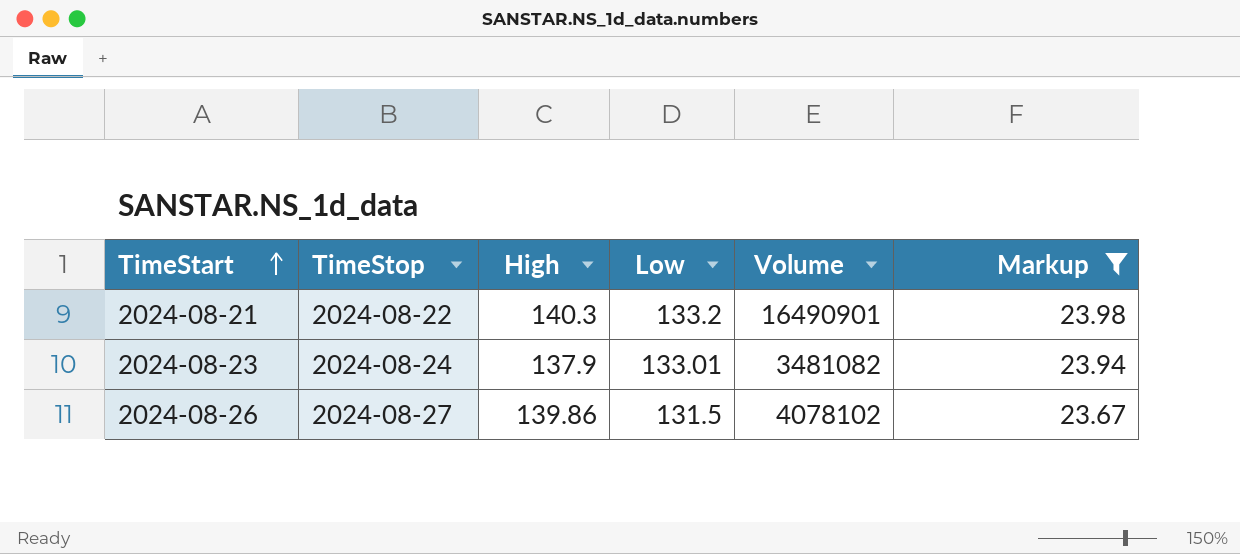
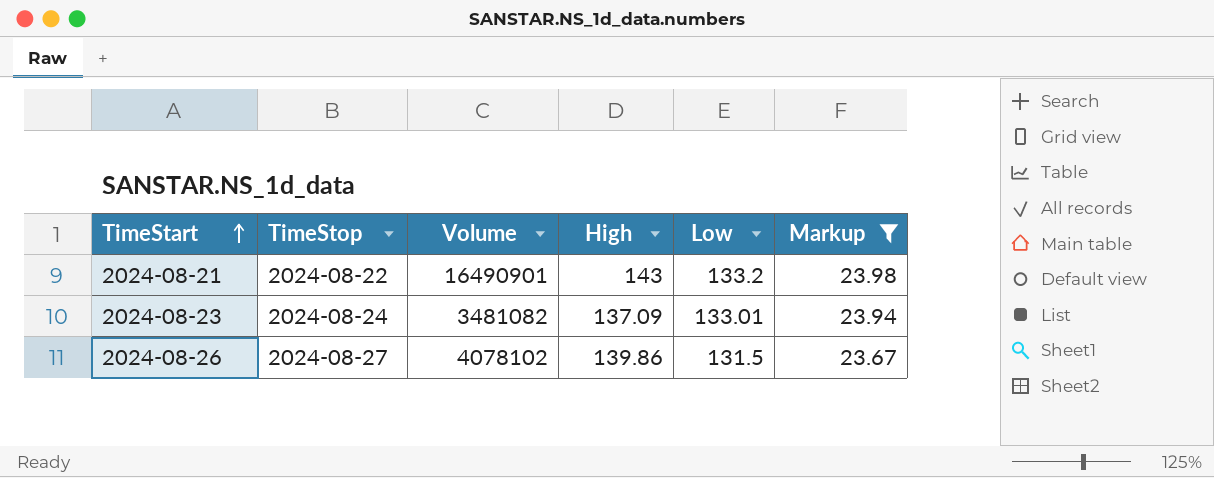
column Volume | position: 5 -> 3
2024-08-21 | High: 140.3 -> 143
2024-08-23 | High: 137.9 -> 137.09

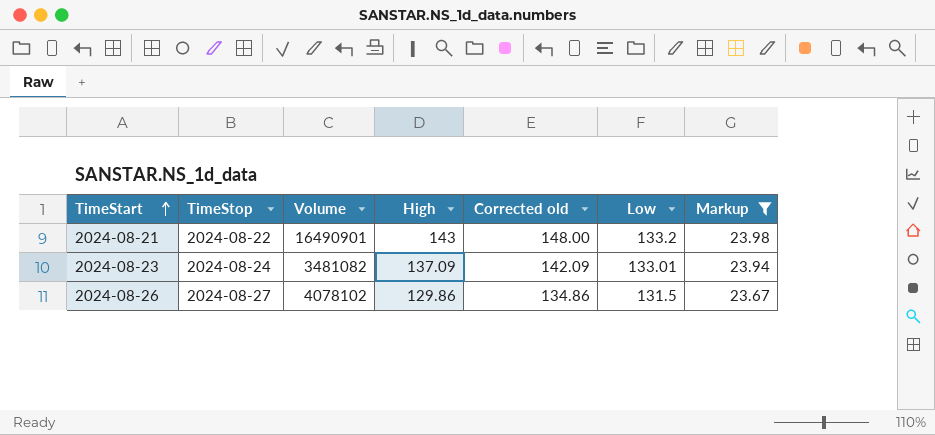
column Corrected old | formula: none -> [High] + 5
2024-08-26 | High: 139.86 -> 129.86

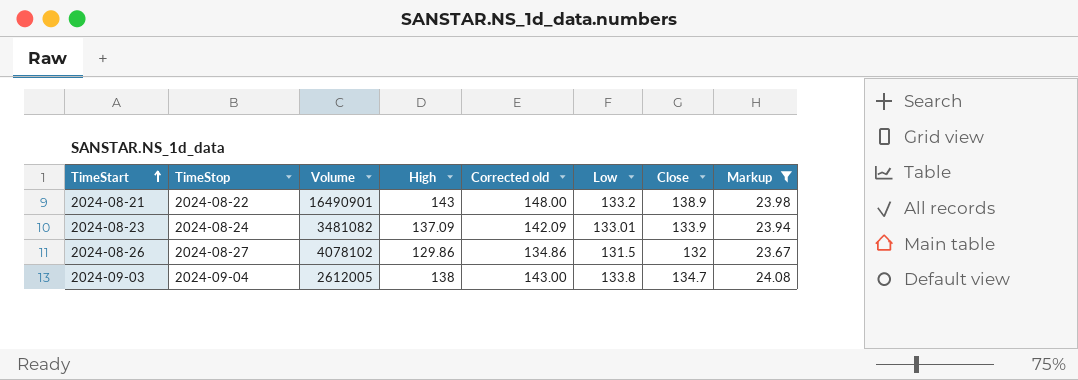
column Close | position: none -> 7
row 2024-09-03: none -> 2024-09-04 | 2612005 | 138 | 143.00 | 133.8 | 134.7 | 24.08

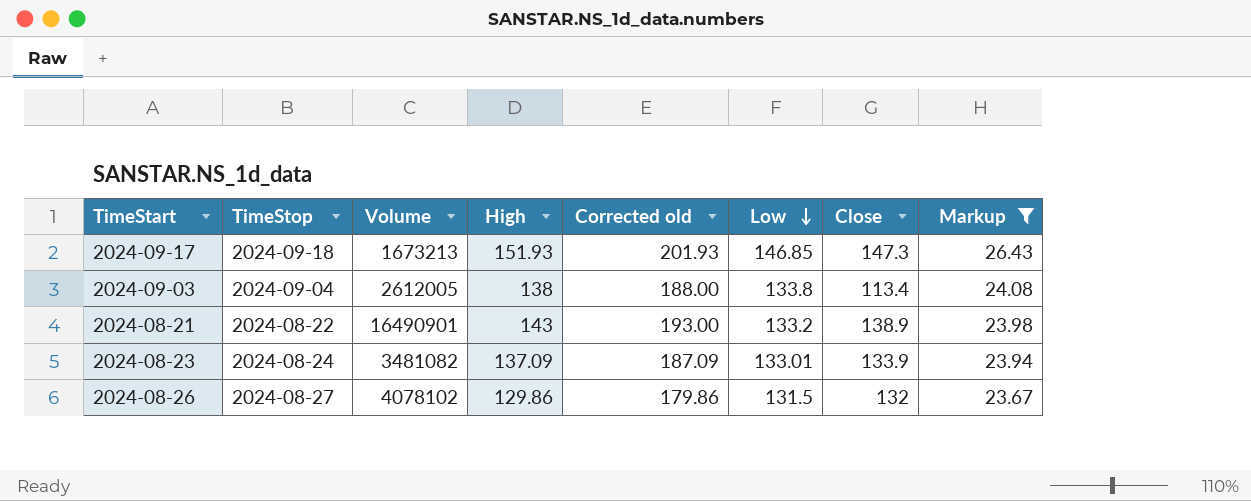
row order: TimeStart ascending -> Low descending
column Corrected old | formula: [High] + 5 -> [High] + 50
row 2024-09-17: none -> 2024-09-18 | 1673213 | 151.93 | 201.93 | 146.85 | 147.3 | 26.43
2024-09-03 | Close: 134.7 -> 113.4

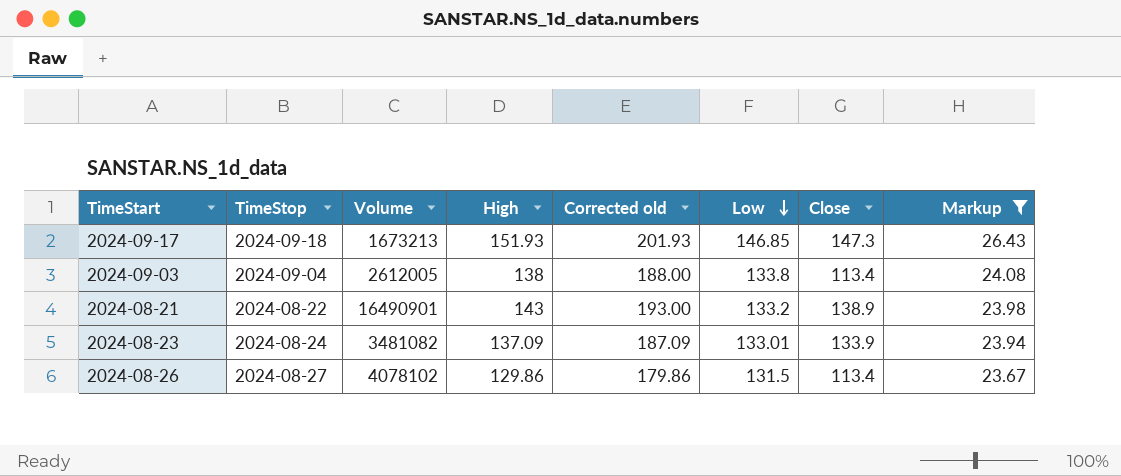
2024-08-26 | Close: 132 -> 113.4

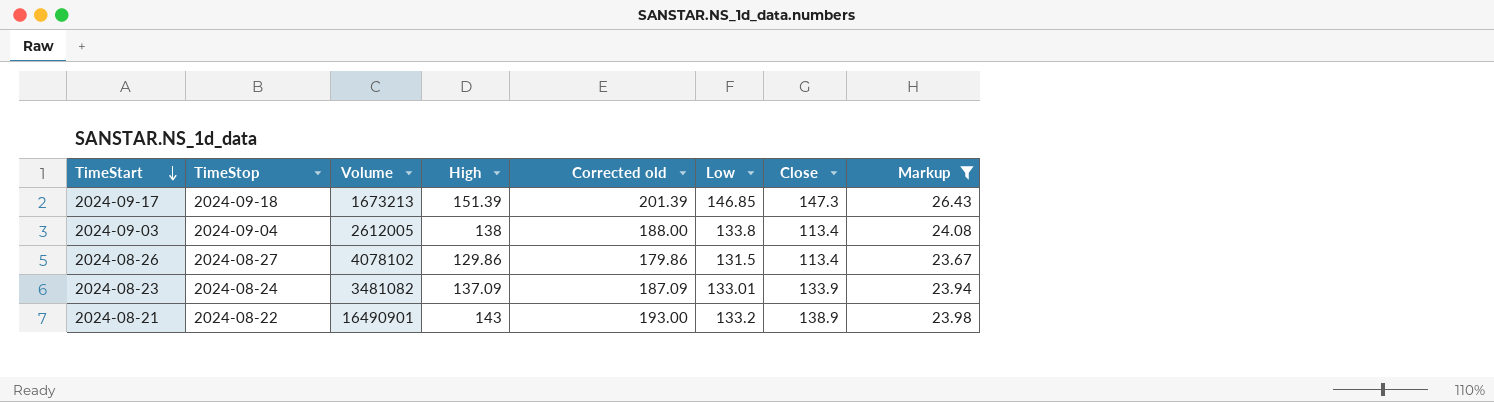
row order: Low descending -> TimeStart descending
2024-09-17 | High: 151.93 -> 151.39
2024-09-17 | Corrected old: 201.93 -> 201.39

